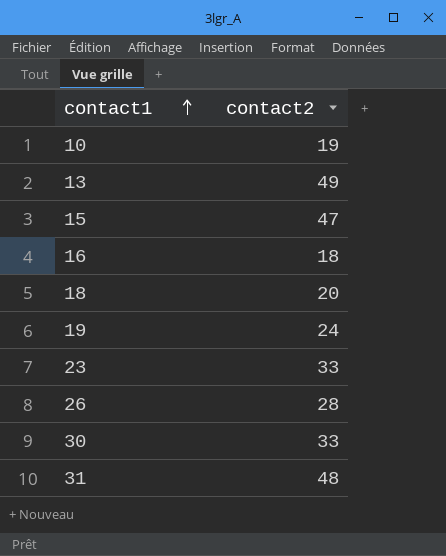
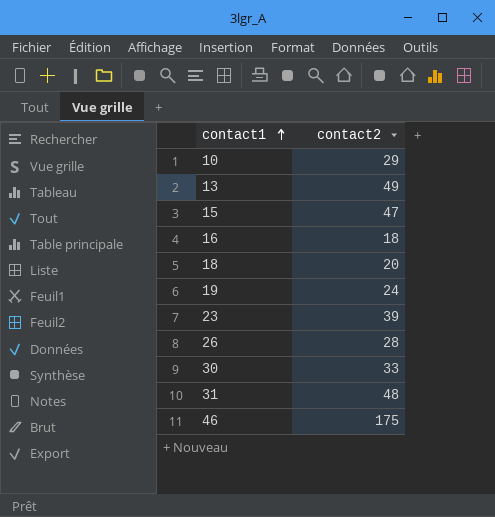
10 | contact2: 19 -> 29
23 | contact2: 33 -> 39
row 46: none -> 175

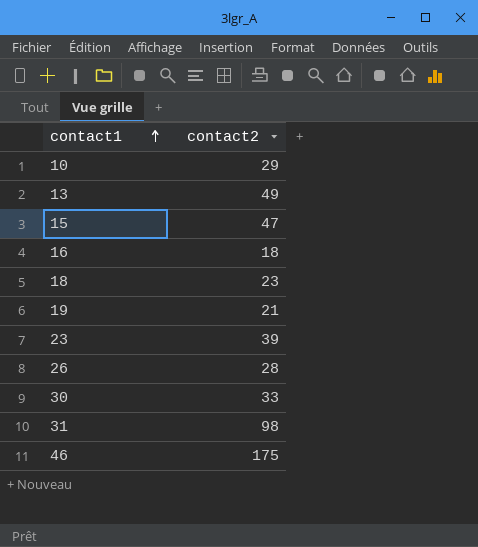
18 | contact2: 20 -> 23
19 | contact2: 24 -> 21
31 | contact2: 48 -> 98

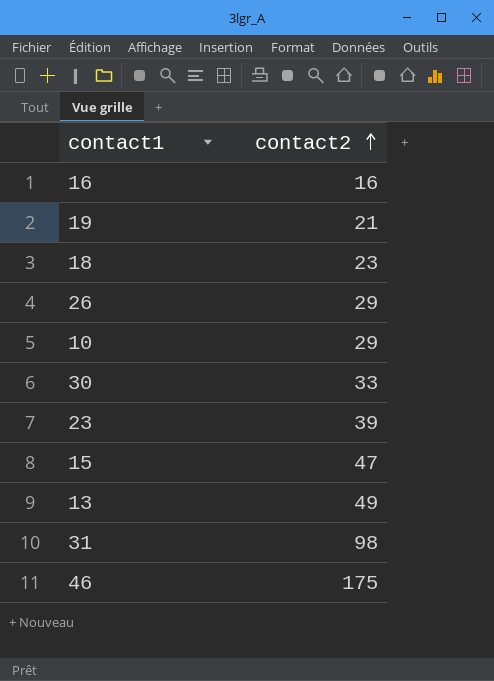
row order: contact1 ascending -> contact2 ascending
16 | contact2: 18 -> 16
26 | contact2: 28 -> 29

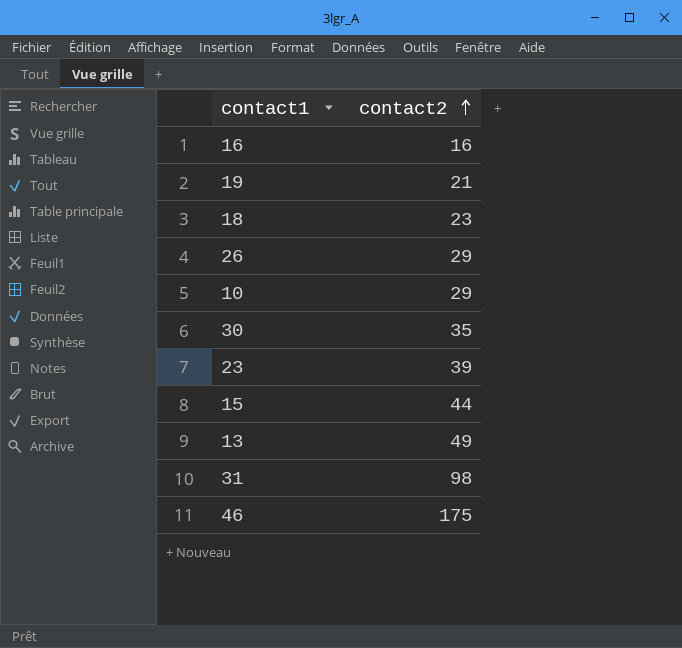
30 | contact2: 33 -> 35
15 | contact2: 47 -> 44

